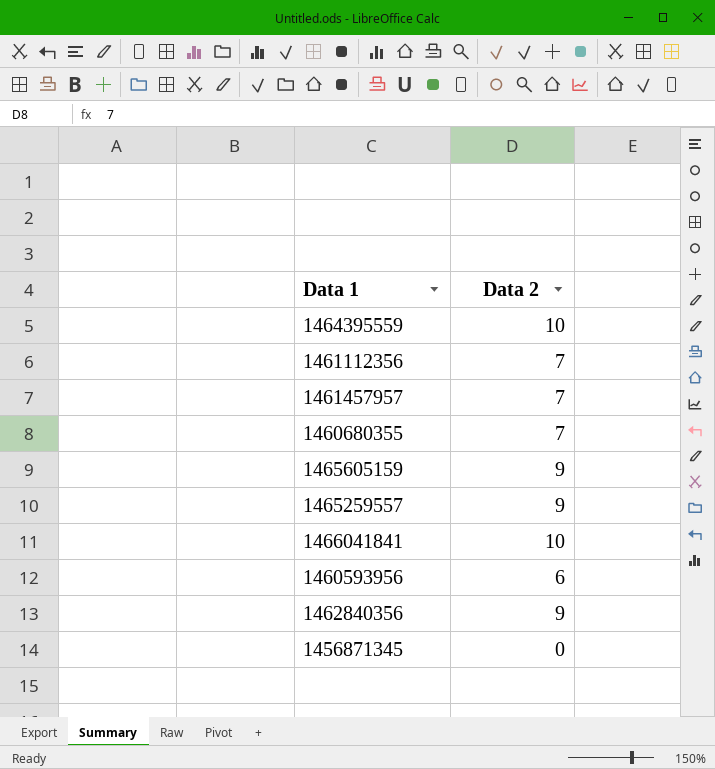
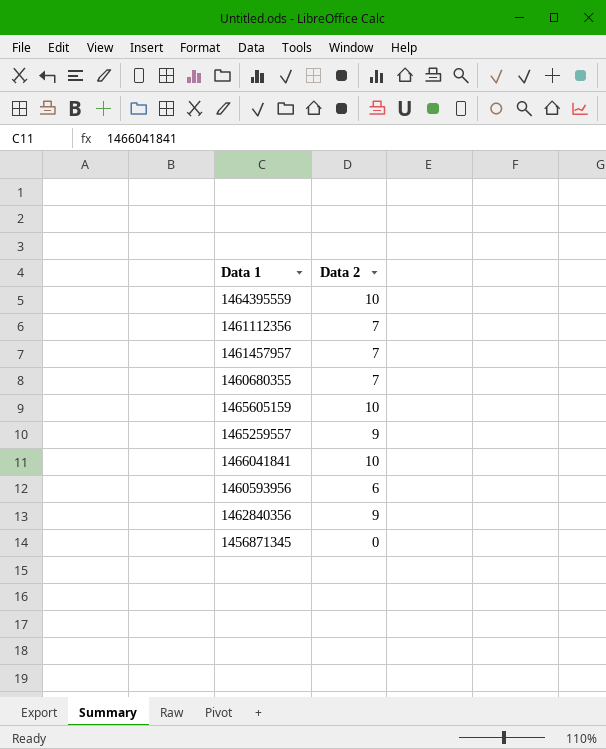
1465605159 | Data 2: 9 -> 10

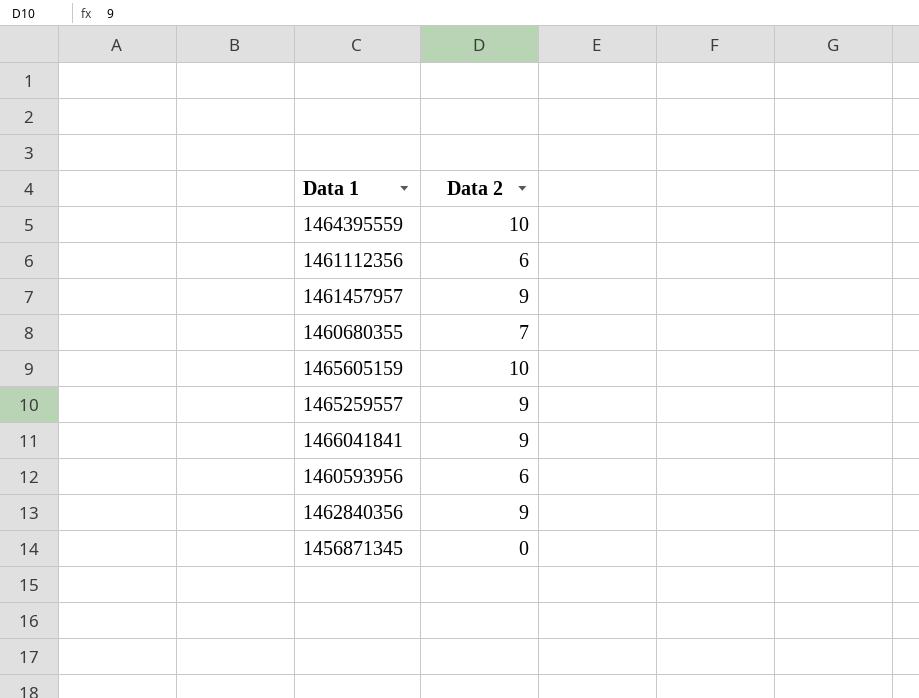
1461112356 | Data 2: 7 -> 6
1461457957 | Data 2: 7 -> 9
1466041841 | Data 2: 10 -> 9

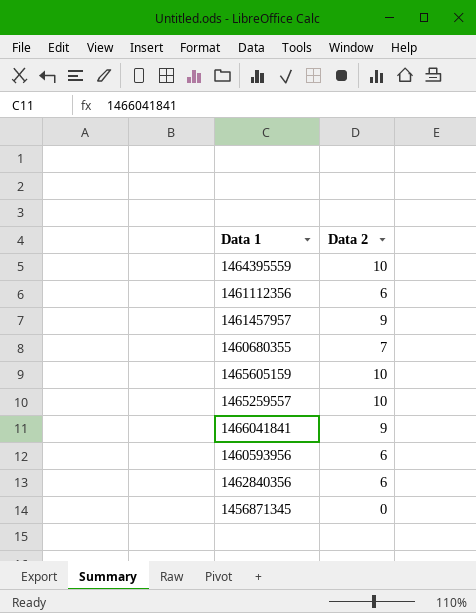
1465259557 | Data 2: 9 -> 10
1462840356 | Data 2: 9 -> 6

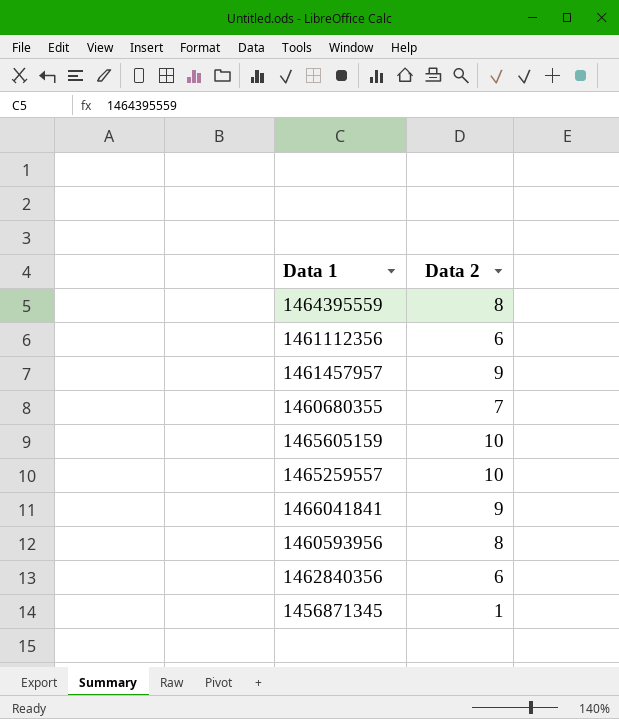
1464395559 | Data 2: 10 -> 8
1460593956 | Data 2: 6 -> 8
1456871345 | Data 2: 0 -> 1

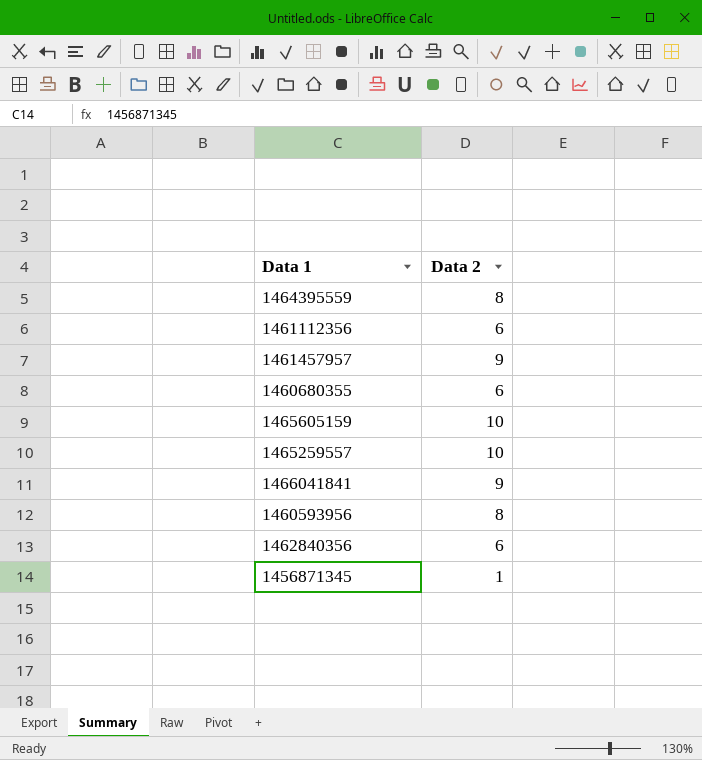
1460680355 | Data 2: 7 -> 6

